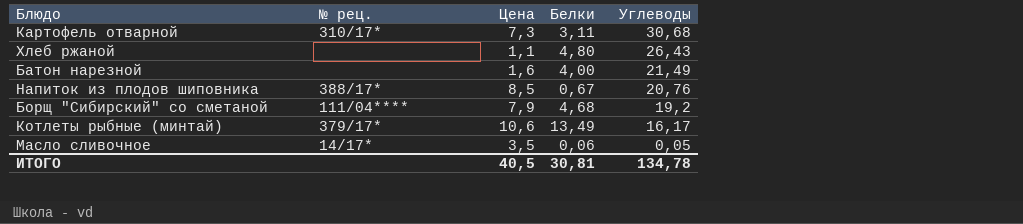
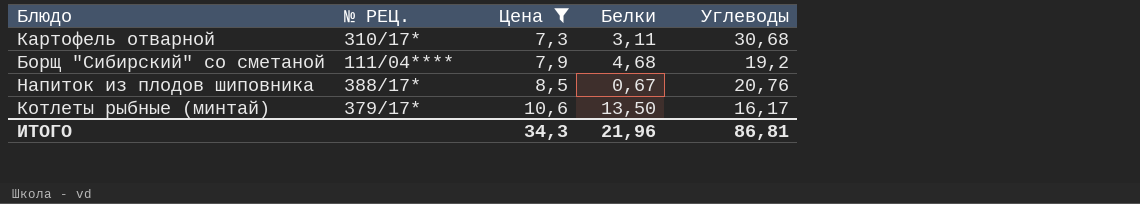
filter: none -> Цена >= 7,3
row order: Углеводы descending -> Цена ascending
column name: № рец. -> № РЕЦ.
Котлеты рыбные (минтай) | Белки: 13,49 -> 13,50
ИТОГО | Цена: 40,5 -> 34,3
ИТОГО | Белки: 30,81 -> 21,96
ИТОГО | Углеводы: 134,78 -> 86,81

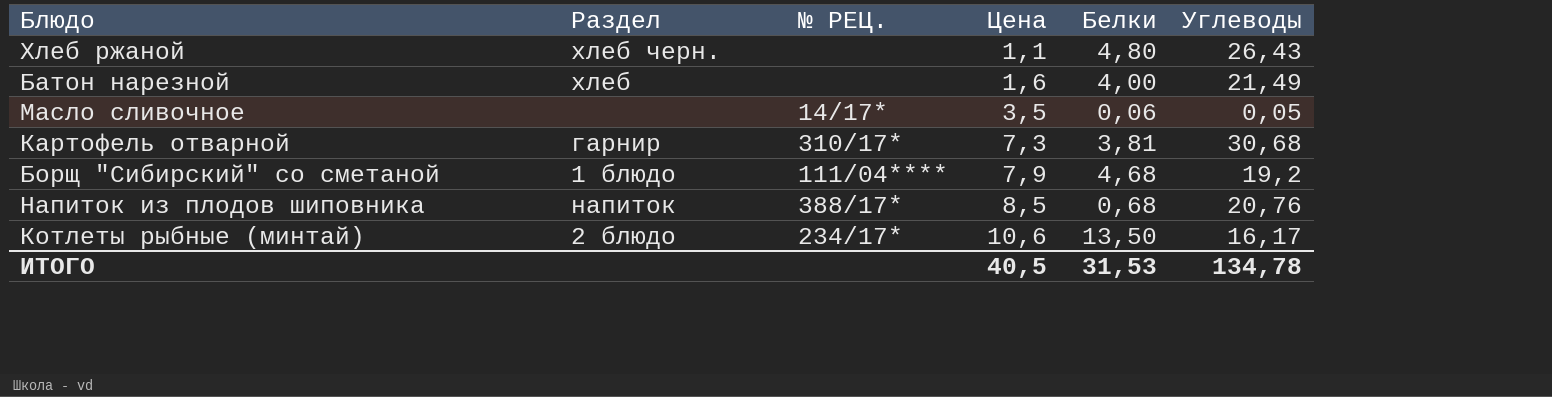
filter: Цена >= 7,3 -> none
column Раздел | position: none -> 2
Картофель отварной | Белки: 3,11 -> 3,81
Напиток из плодов шиповника | Белки: 0,67 -> 0,68
Котлеты рыбные (минтай) | № РЕЦ.: 379/17* -> 234/17*
ИТОГО | Цена: 34,3 -> 40,5
ИТОГО | Белки: 21,96 -> 31,53
ИТОГО | Углеводы: 86,81 -> 134,78

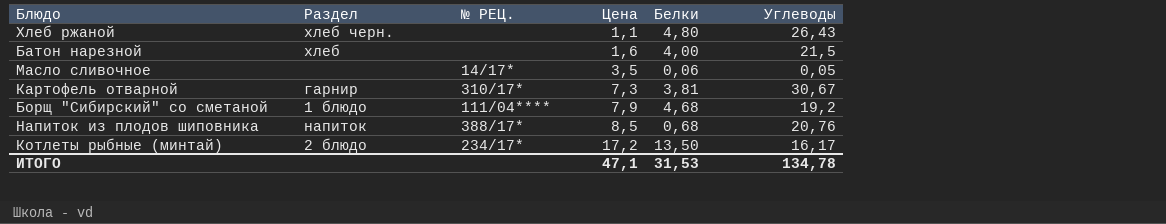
Батон нарезной | Углеводы: 21,49 -> 21,5
Картофель отварной | Углеводы: 30,68 -> 30,67
Котлеты рыбные (минтай) | Цена: 10,6 -> 17,2
ИТОГО | Цена: 40,5 -> 47,1

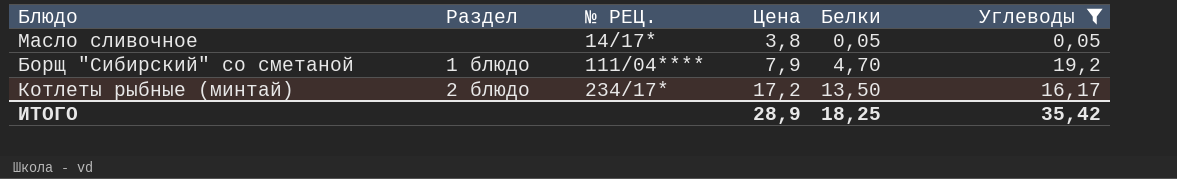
filter: none -> Углеводы <= 19,2
Масло сливочное | Цена: 3,5 -> 3,8
Масло сливочное | Белки: 0,06 -> 0,05
Борщ "Сибирский" со сметаной | Белки: 4,68 -> 4,70
ИТОГО | Цена: 47,1 -> 28,9
ИТОГО | Белки: 31,53 -> 18,25
ИТОГО | Углеводы: 134,78 -> 35,42

